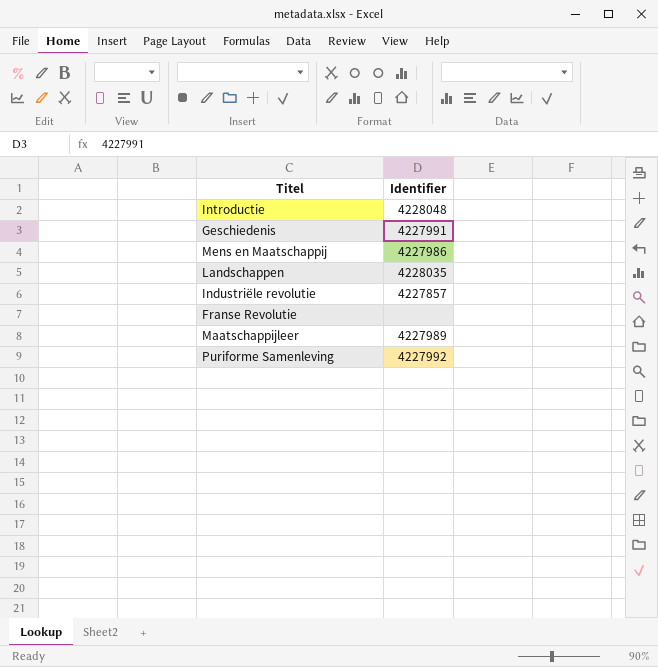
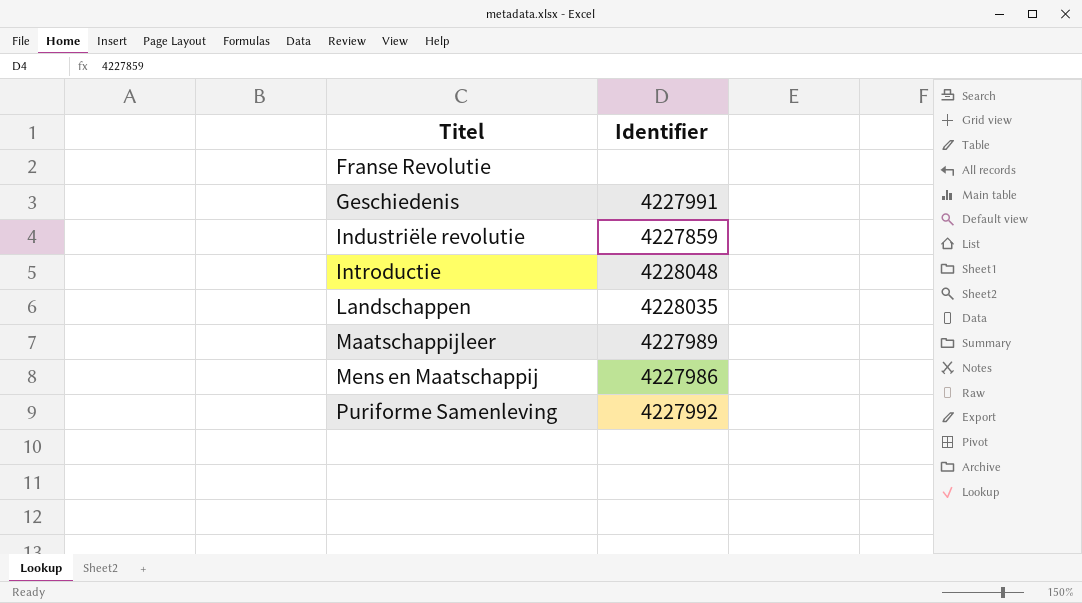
row order: none -> Titel ascending
Industriële revolutie | Identifier: 4227857 -> 4227859

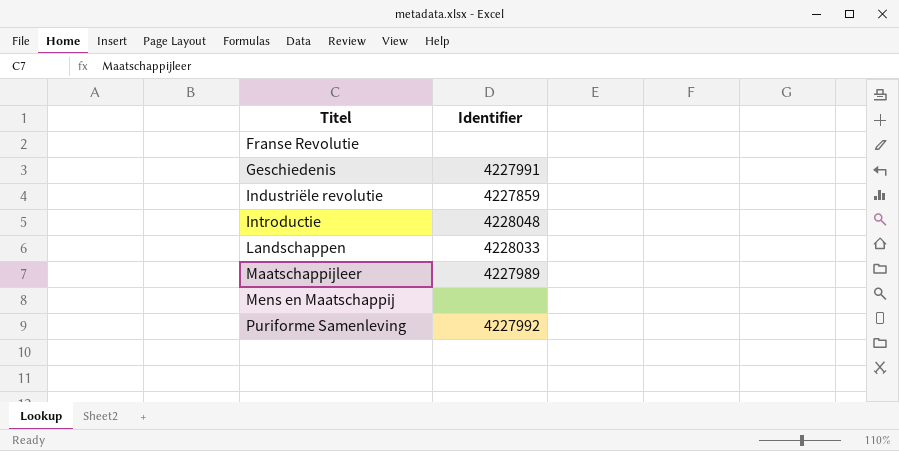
Landschappen | Identifier: 4228035 -> 4228033
Mens en Maatschappij | Identifier: 4227986 -> none

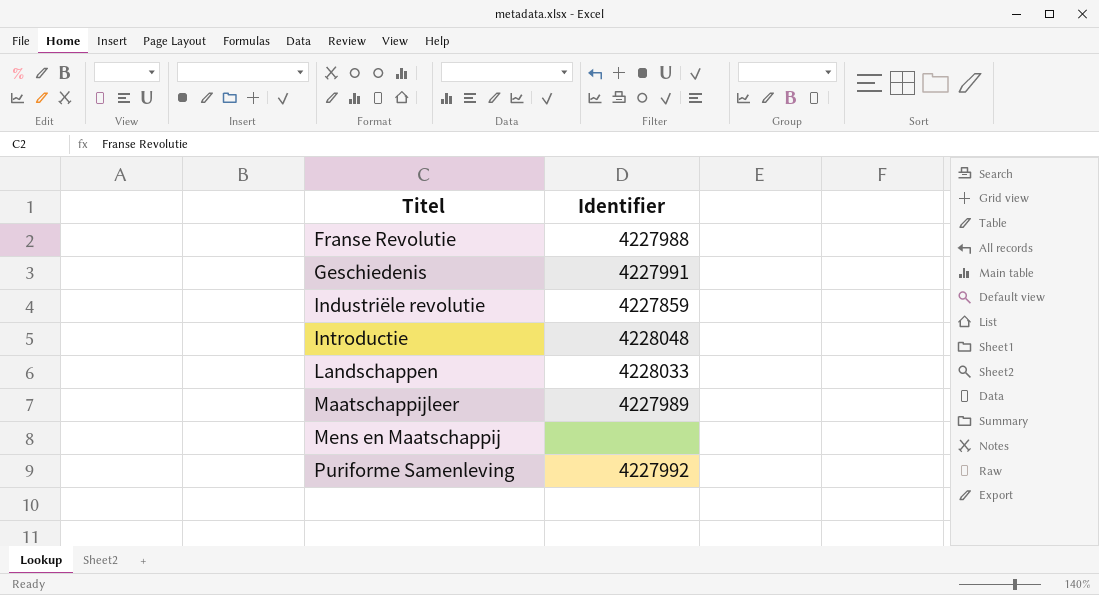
Franse Revolutie | Identifier: none -> 4227988

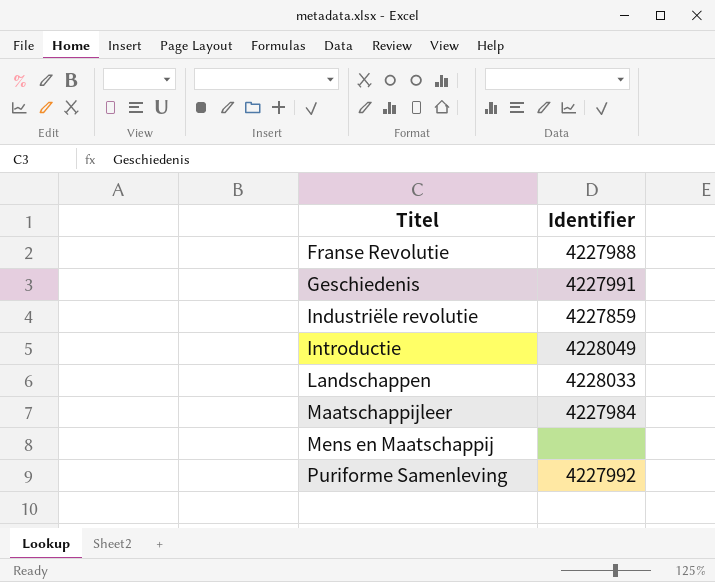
Introductie | Identifier: 4228048 -> 4228049
Maatschappijleer | Identifier: 4227989 -> 4227984

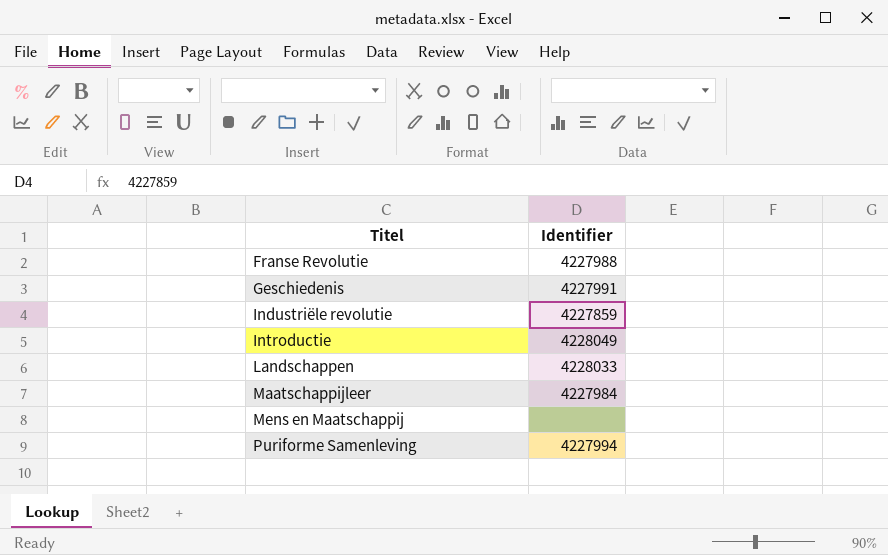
Puriforme Samenleving | Identifier: 4227992 -> 4227994

